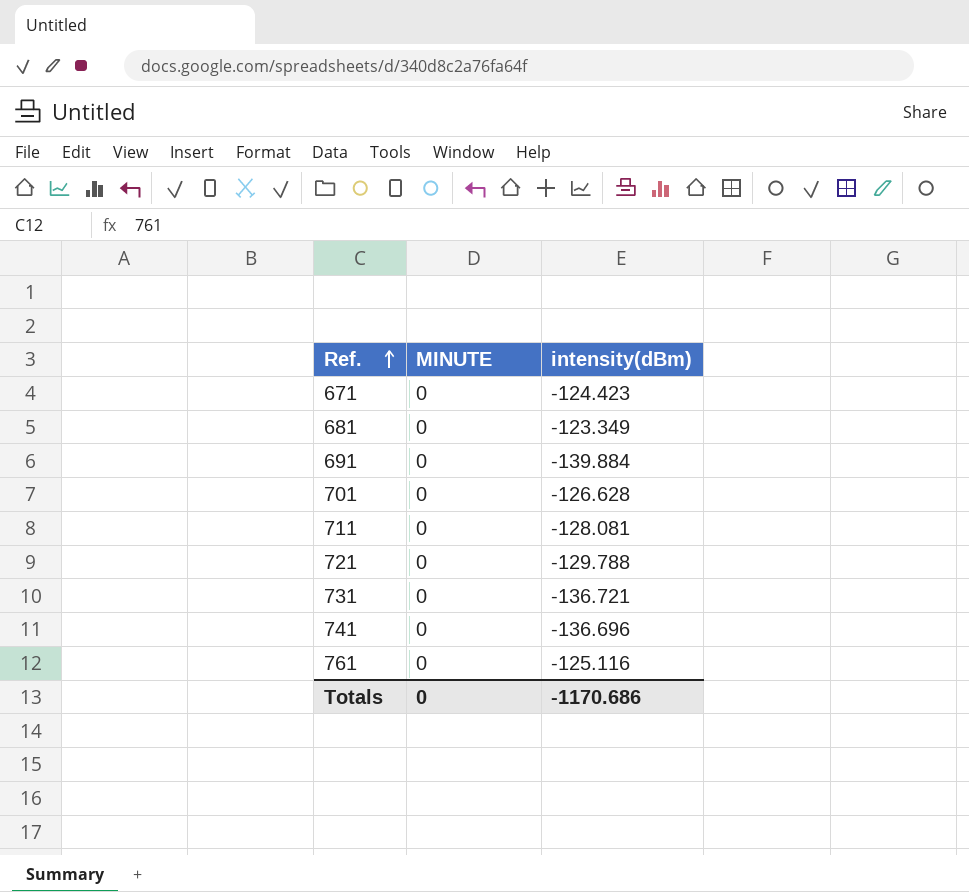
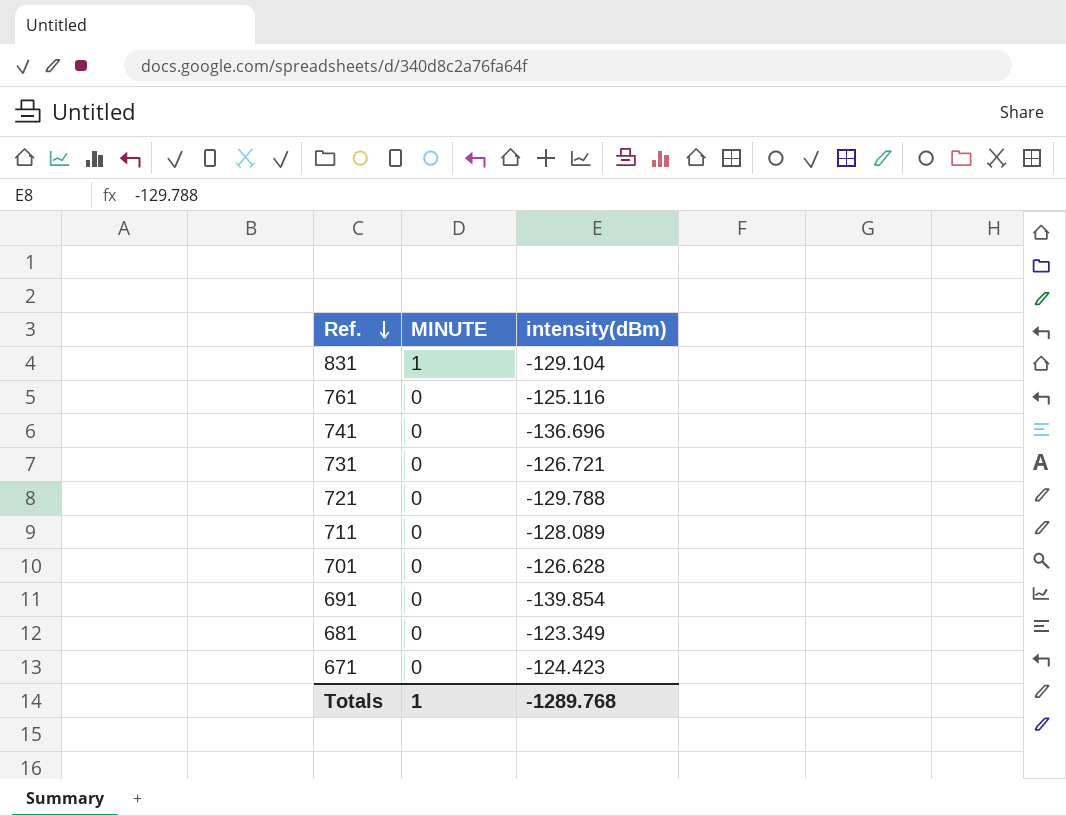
row order: Ref. ascending -> Ref. descending
row 831: none -> 1 | -129.104
731 | intensity(dBm): -136.721 -> -126.721
711 | intensity(dBm): -128.081 -> -128.089
691 | intensity(dBm): -139.884 -> -139.854
Totals | MINUTE: 0 -> 1
Totals | intensity(dBm): -1170.686 -> -1289.768

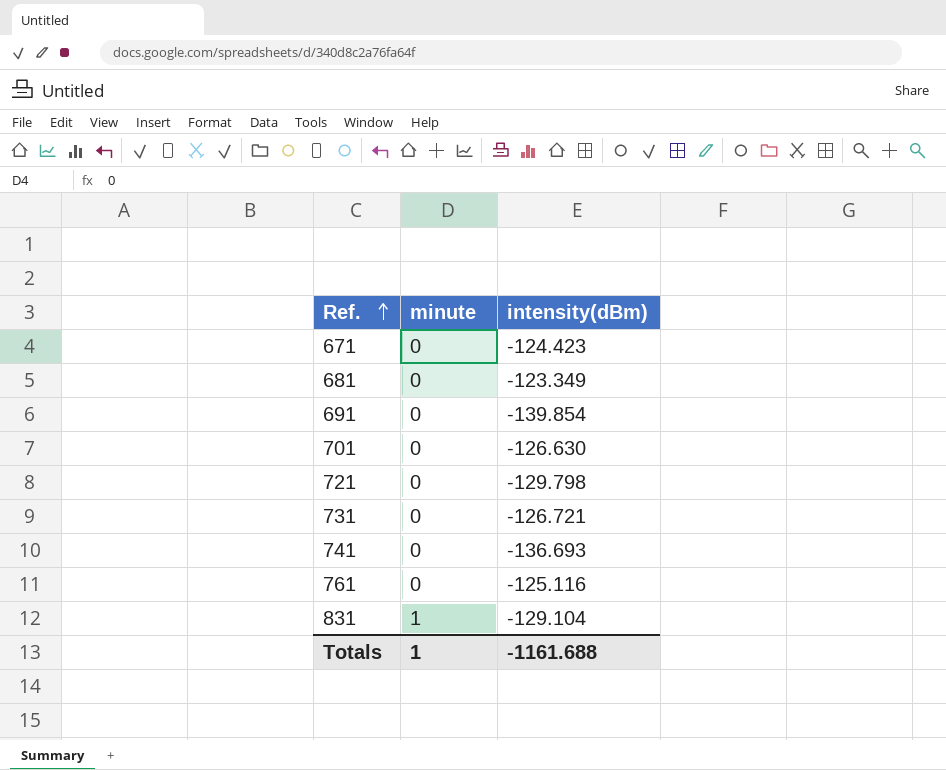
row order: Ref. descending -> Ref. ascending
column name: MINUTE -> minute
row 711: 0 | -128.089 -> none
701 | intensity(dBm): -126.628 -> -126.630
721 | intensity(dBm): -129.788 -> -129.798
741 | intensity(dBm): -136.696 -> -136.693
Totals | intensity(dBm): -1289.768 -> -1161.688

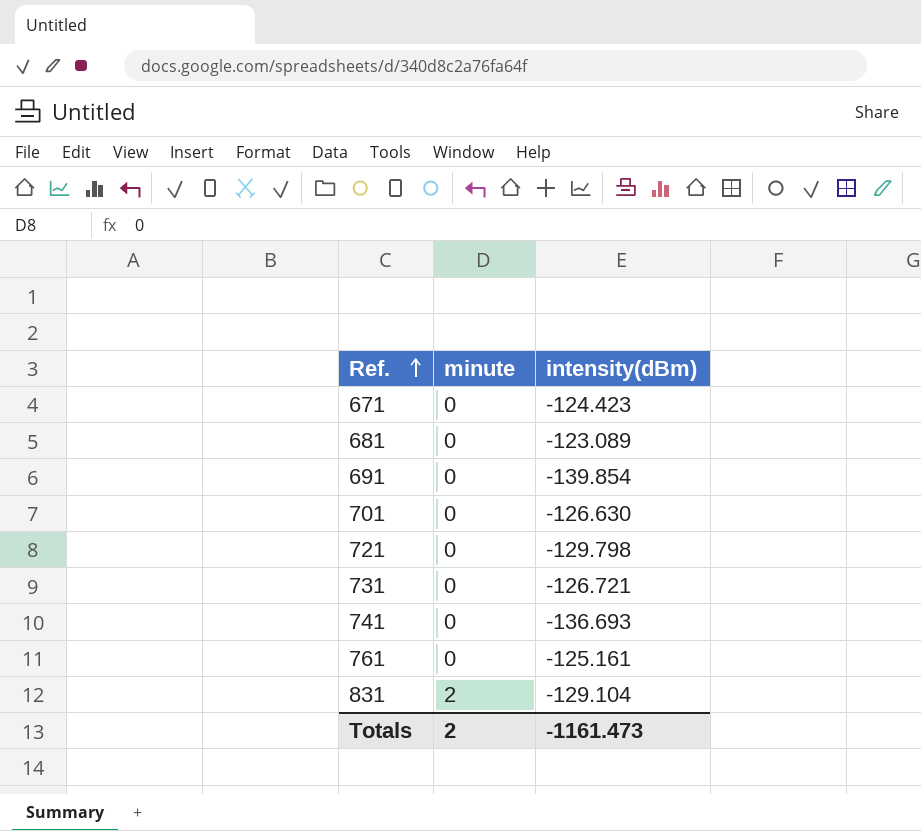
681 | intensity(dBm): -123.349 -> -123.089
761 | intensity(dBm): -125.116 -> -125.161
831 | minute: 1 -> 2
Totals | minute: 1 -> 2
Totals | intensity(dBm): -1161.688 -> -1161.473

